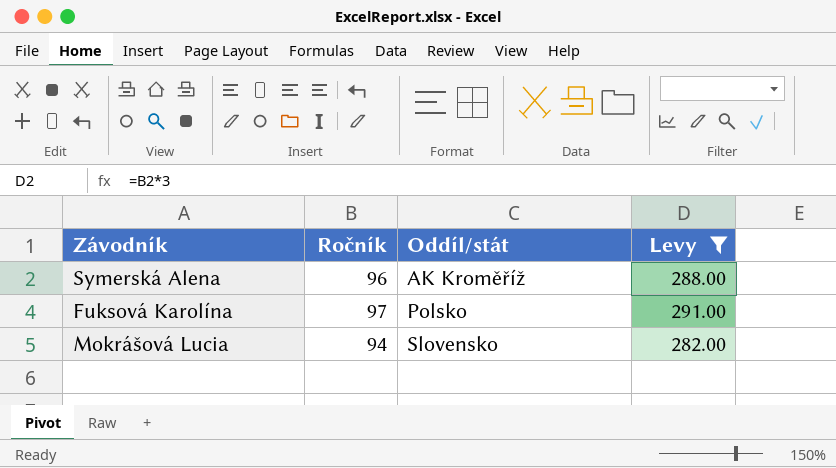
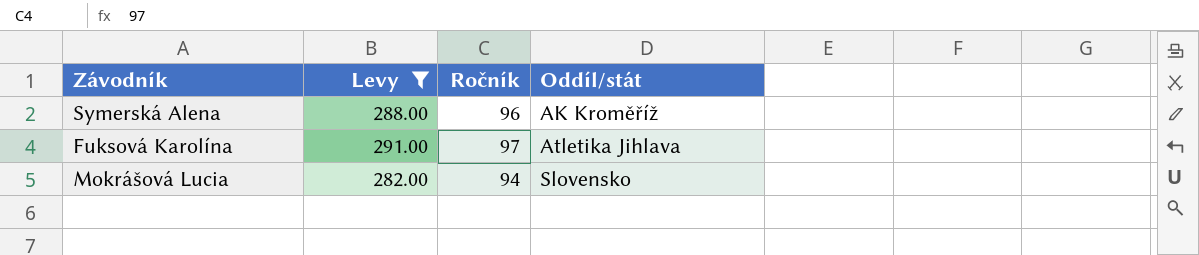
column Levy | position: 4 -> 2
Fuksová Karolína | Oddíl/stát: Polsko -> Atletika Jihlava

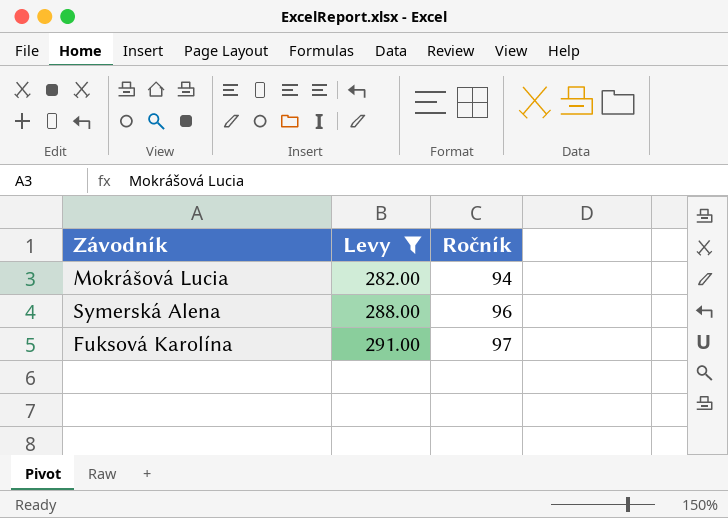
row order: Oddíl/stát ascending -> Levy ascending
column Oddíl/stát | position: 4 -> none

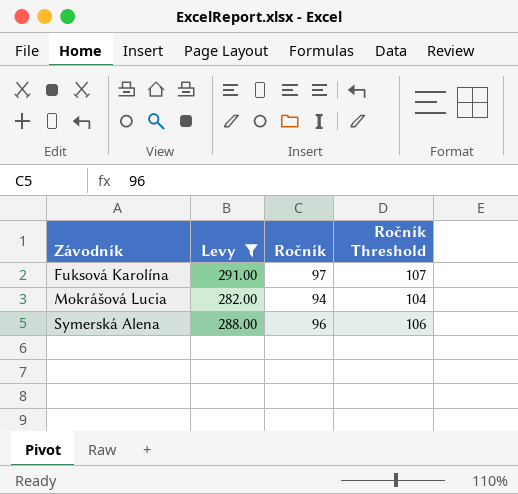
row order: Levy ascending -> Závodník ascending
column Ročník Threshold | formula: none -> [Ročník] + 10

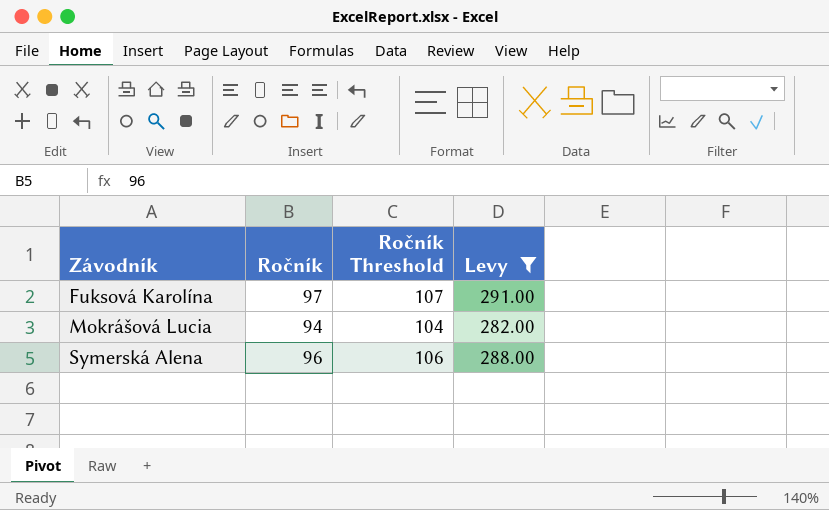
column Levy | position: 2 -> 4

